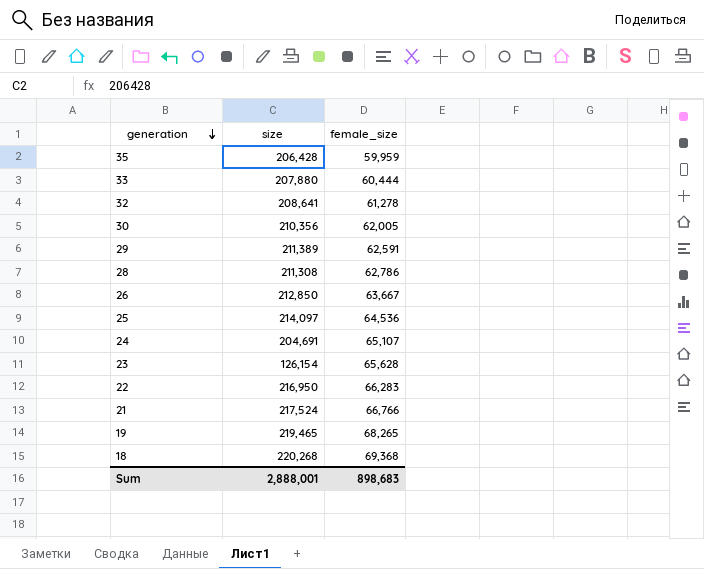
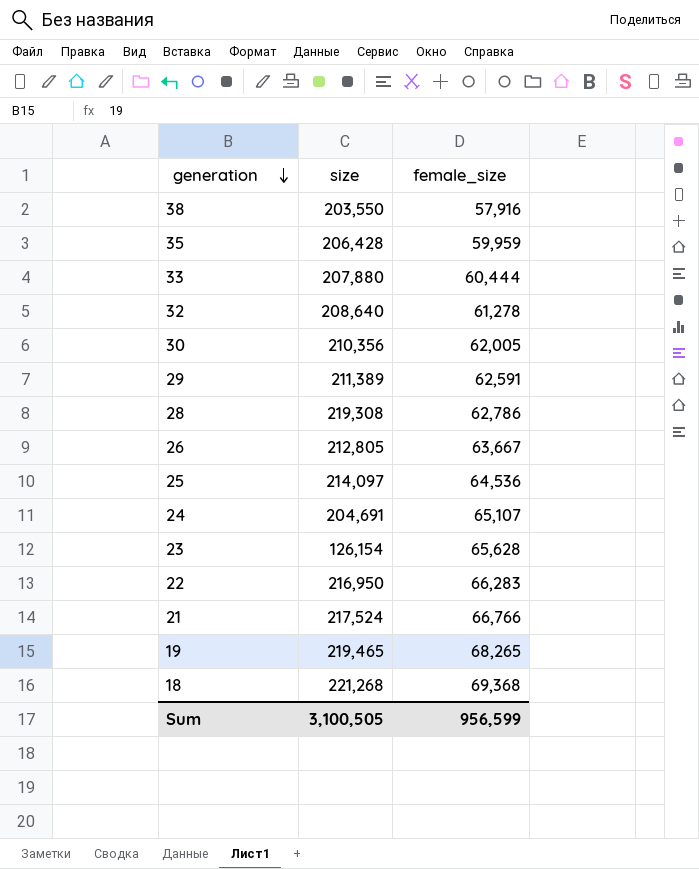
row 38: none -> 203,550 | 57,916
32 | size: 208,641 -> 208,640
28 | size: 211,308 -> 219,308
26 | size: 212,850 -> 212,805
18 | size: 220,268 -> 221,268
Sum | size: 2,888,001 -> 3,100,505
Sum | female_size: 898,683 -> 956,599

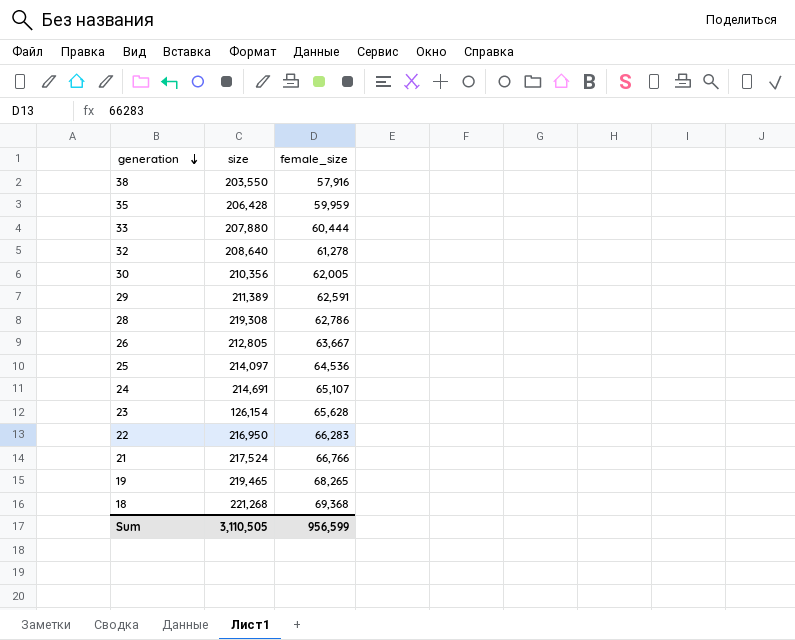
24 | size: 204,691 -> 214,691
Sum | size: 3,100,505 -> 3,110,505

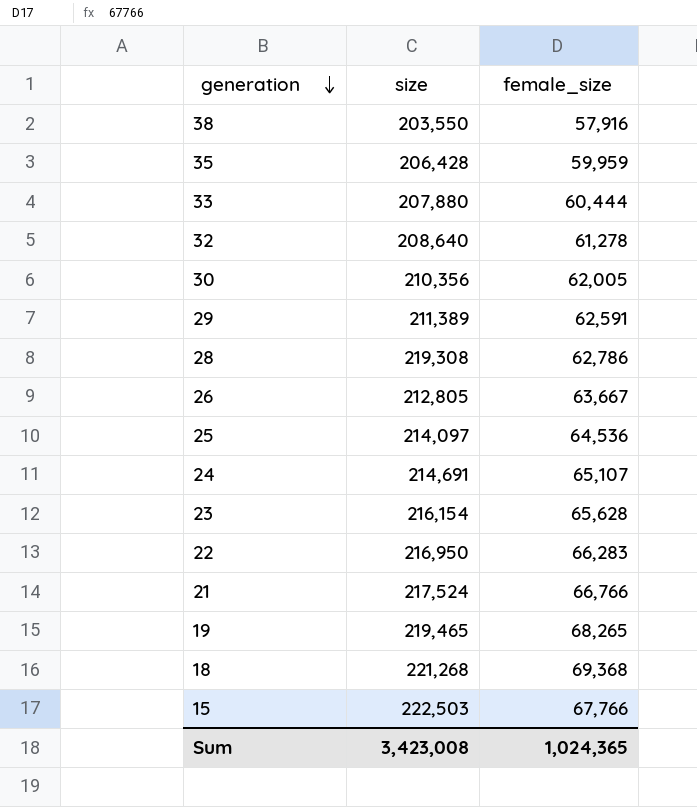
23 | size: 126,154 -> 216,154
row 15: none -> 222,503 | 67,766
Sum | size: 3,110,505 -> 3,423,008
Sum | female_size: 956,599 -> 1,024,365

